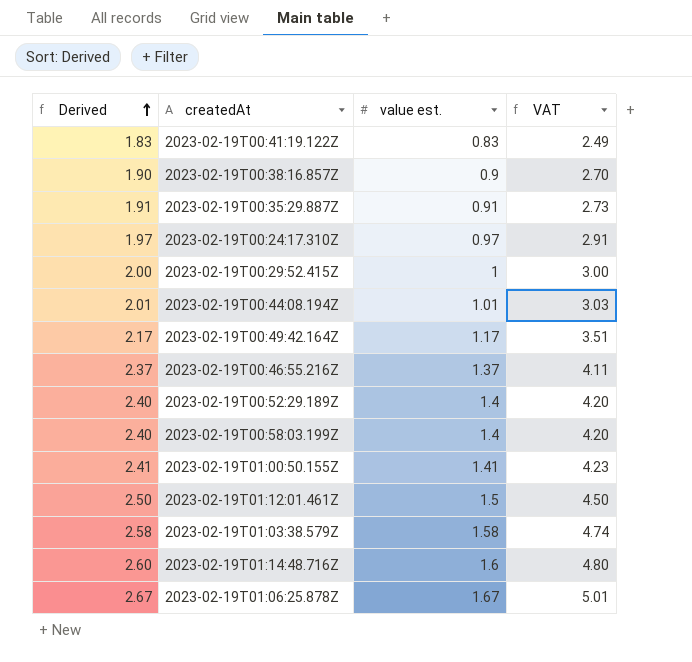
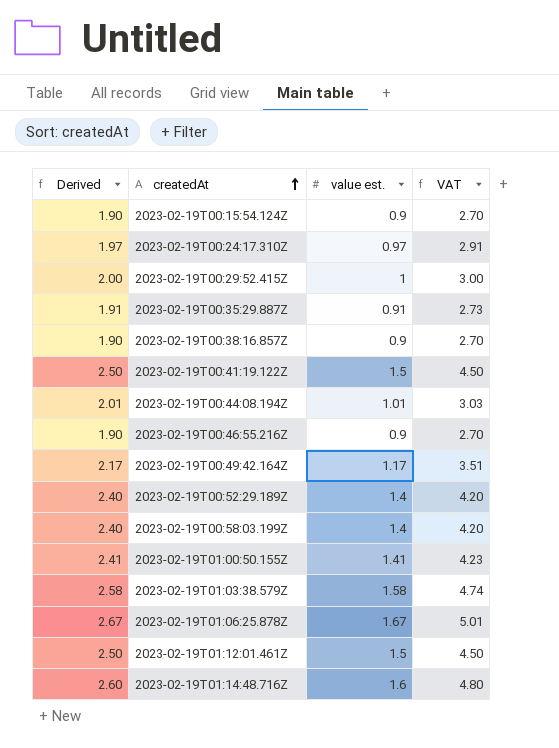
row order: Derived ascending -> createdAt ascending
row 2023-02-19T00:15:54.124Z: none -> 1.90 | 0.9 | 2.70
2023-02-19T00:41:19.122Z | Derived: 1.83 -> 2.50
2023-02-19T00:41:19.122Z | value est.: 0.83 -> 1.5
2023-02-19T00:41:19.122Z | VAT: 2.49 -> 4.50
2023-02-19T00:46:55.216Z | Derived: 2.37 -> 1.90
2023-02-19T00:46:55.216Z | value est.: 1.37 -> 0.9
2023-02-19T00:46:55.216Z | VAT: 4.11 -> 2.70

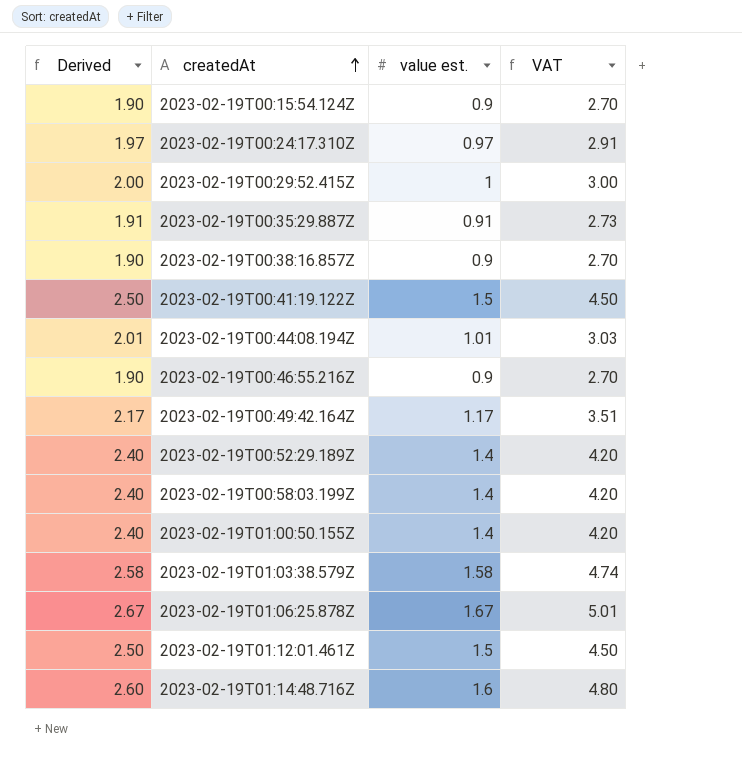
2023-02-19T01:00:50.155Z | Derived: 2.41 -> 2.40
2023-02-19T01:00:50.155Z | value est.: 1.41 -> 1.4
2023-02-19T01:00:50.155Z | VAT: 4.23 -> 4.20

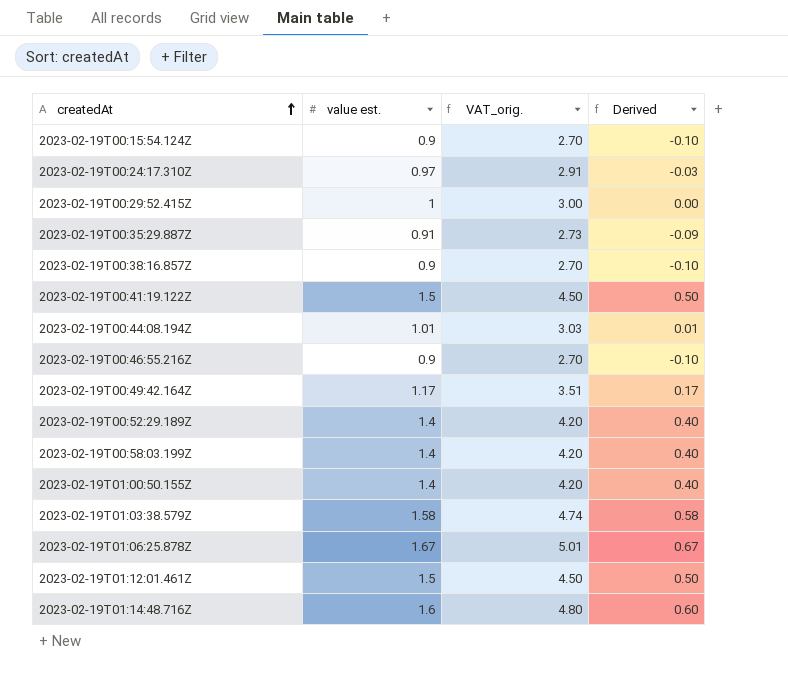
column name: VAT -> VAT_orig.
column Derived | formula: [value est.] + 1 -> [value est.] - 1
column Derived | position: 1 -> 4

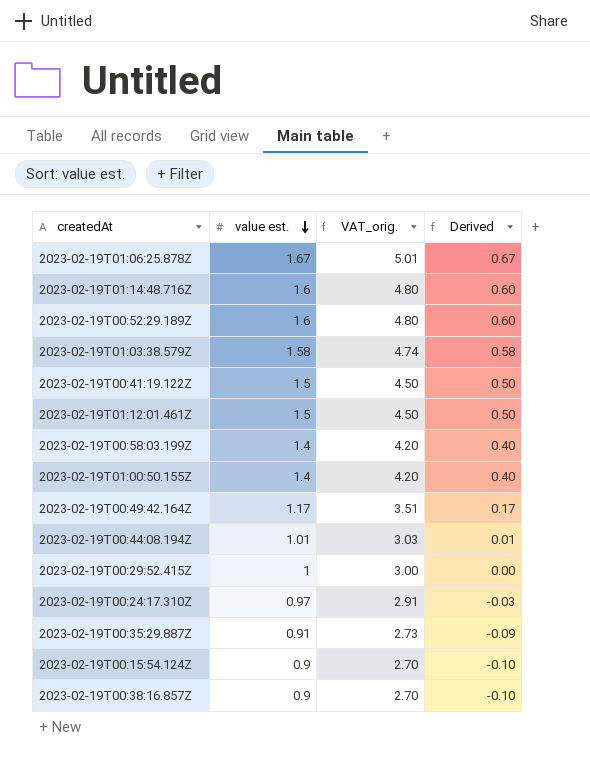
row order: createdAt ascending -> value est. descending
row 2023-02-19T00:46:55.216Z: 0.9 | 2.70 | -0.10 -> none
2023-02-19T00:52:29.189Z | value est.: 1.4 -> 1.6
2023-02-19T00:52:29.189Z | VAT_orig.: 4.20 -> 4.80
2023-02-19T00:52:29.189Z | Derived: 0.40 -> 0.60

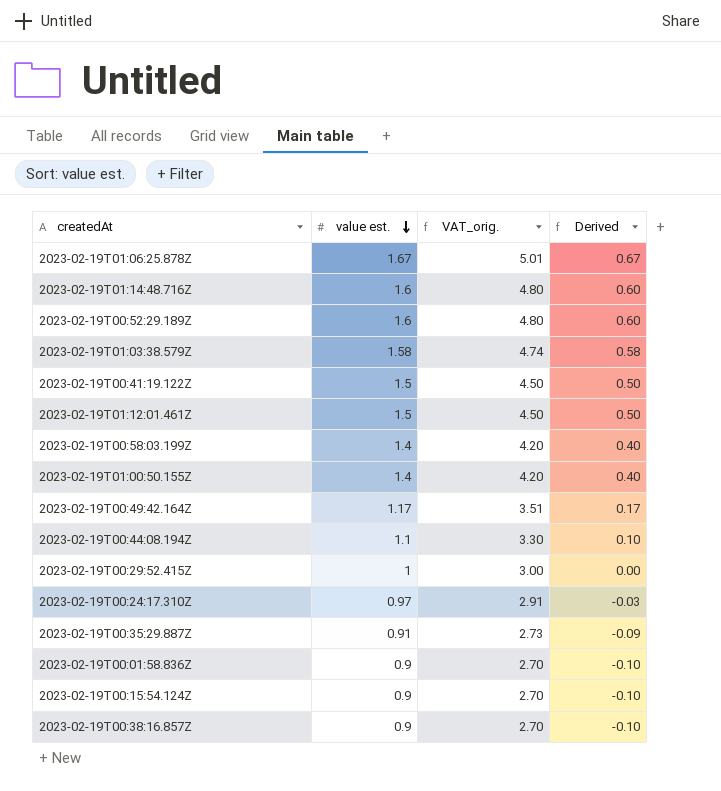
2023-02-19T00:44:08.194Z | value est.: 1.01 -> 1.1
2023-02-19T00:44:08.194Z | VAT_orig.: 3.03 -> 3.30
2023-02-19T00:44:08.194Z | Derived: 0.01 -> 0.10
row 2023-02-19T00:01:58.836Z: none -> 0.9 | 2.70 | -0.10

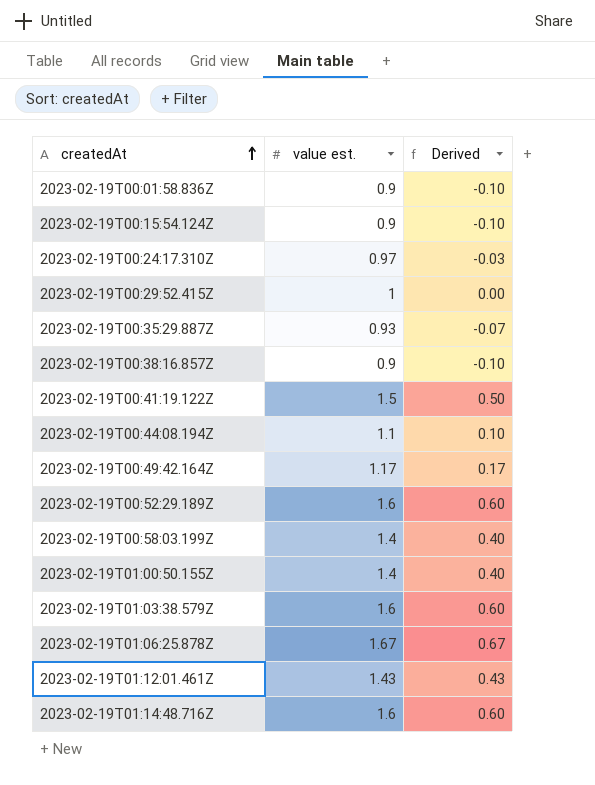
row order: value est. descending -> createdAt ascending
column VAT_orig. | formula: [value est.] * 3 -> none
2023-02-19T00:35:29.887Z | value est.: 0.91 -> 0.93
2023-02-19T00:35:29.887Z | Derived: -0.09 -> -0.07
2023-02-19T01:03:38.579Z | value est.: 1.58 -> 1.6
2023-02-19T01:03:38.579Z | Derived: 0.58 -> 0.60
2023-02-19T01:12:01.461Z | value est.: 1.5 -> 1.43
2023-02-19T01:12:01.461Z | Derived: 0.50 -> 0.43

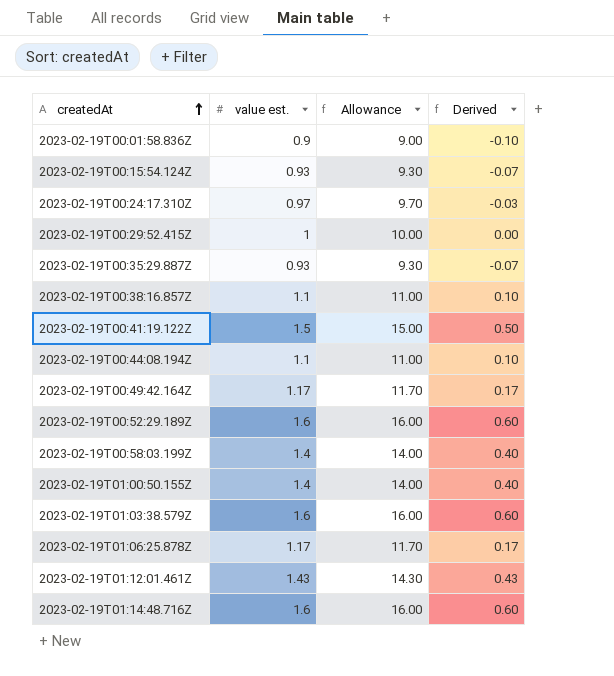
column Allowance | formula: none -> [value est.] * 10
2023-02-19T00:15:54.124Z | value est.: 0.9 -> 0.93
2023-02-19T00:15:54.124Z | Derived: -0.10 -> -0.07
2023-02-19T00:38:16.857Z | value est.: 0.9 -> 1.1
2023-02-19T00:38:16.857Z | Derived: -0.10 -> 0.10
2023-02-19T01:06:25.878Z | value est.: 1.67 -> 1.17
2023-02-19T01:06:25.878Z | Derived: 0.67 -> 0.17

